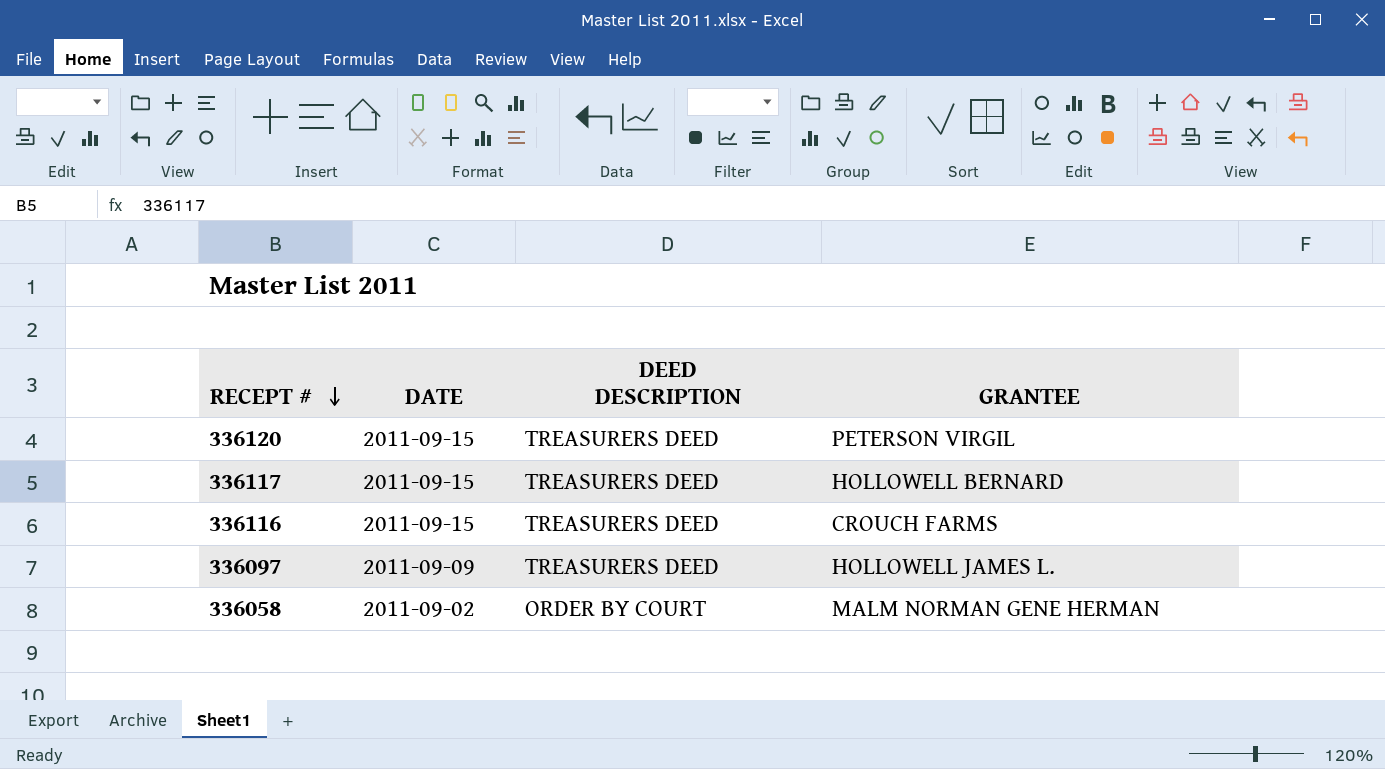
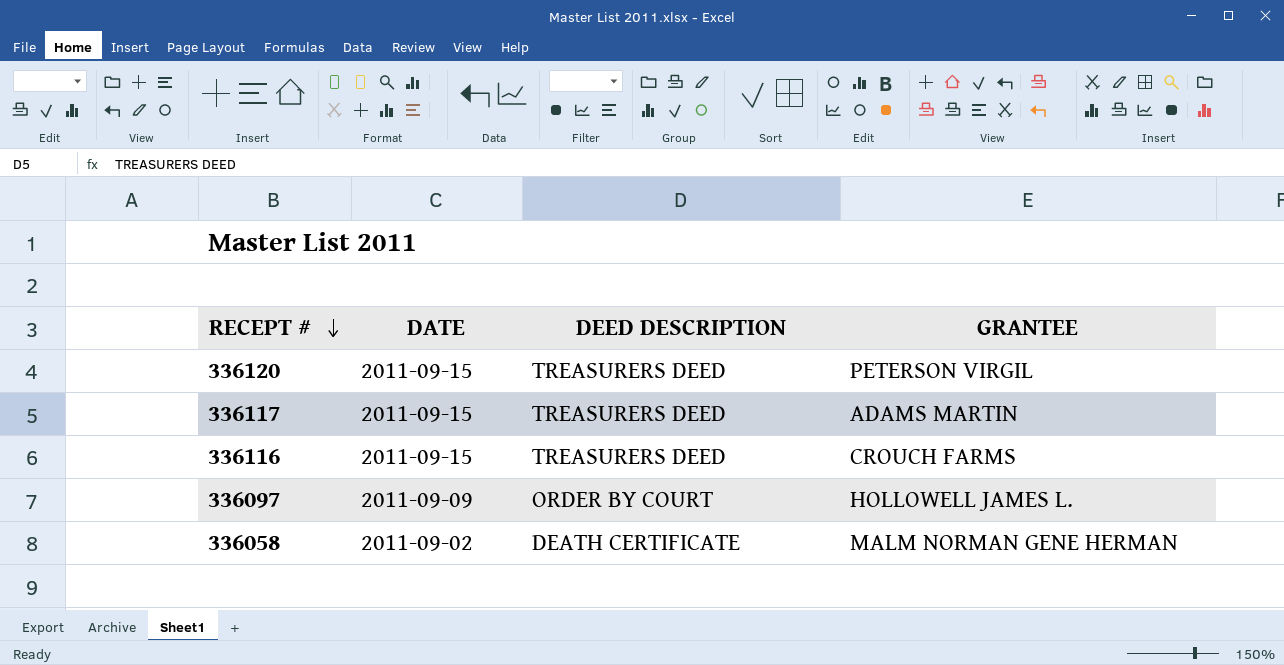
336117 | GRANTEE: HOLLOWELL BERNARD -> ADAMS MARTIN
336097 | DEED DESCRIPTION: TREASURERS DEED -> ORDER BY COURT
336058 | DEED DESCRIPTION: ORDER BY COURT -> DEATH CERTIFICATE

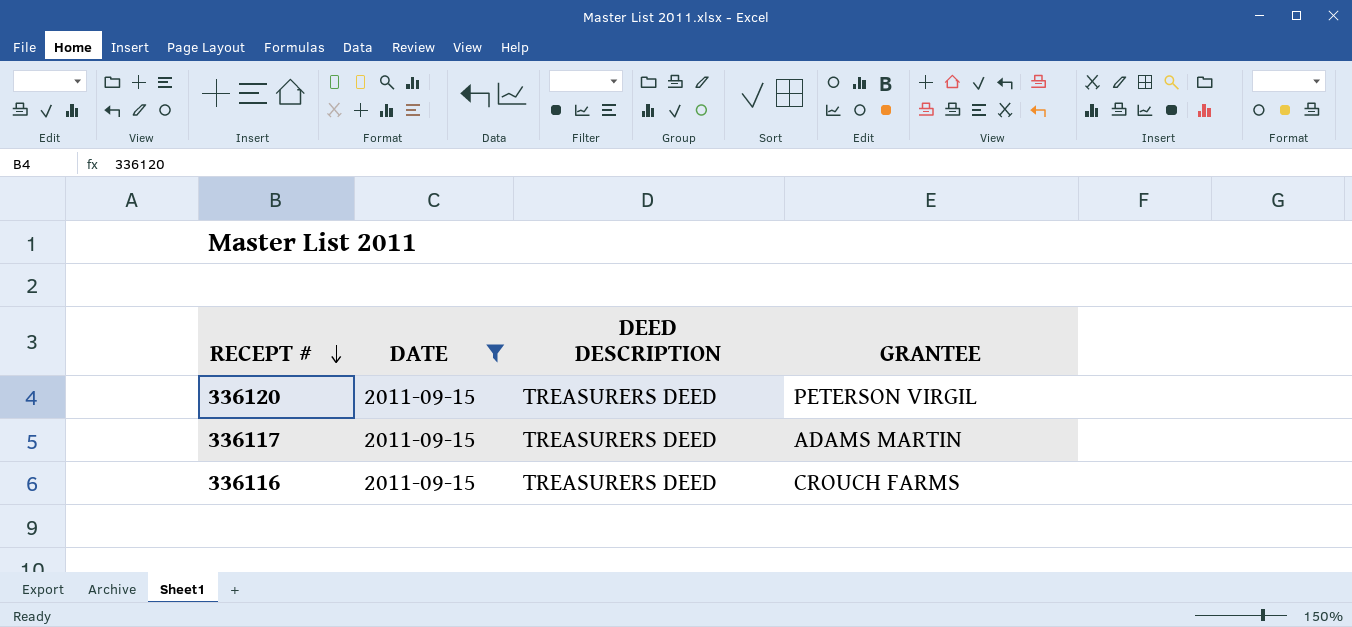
filter: none -> DATE = 2011-09-15

